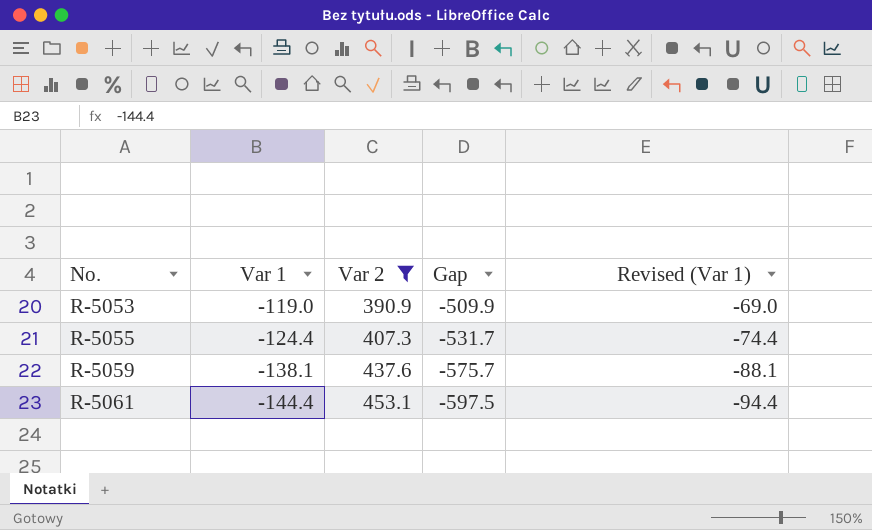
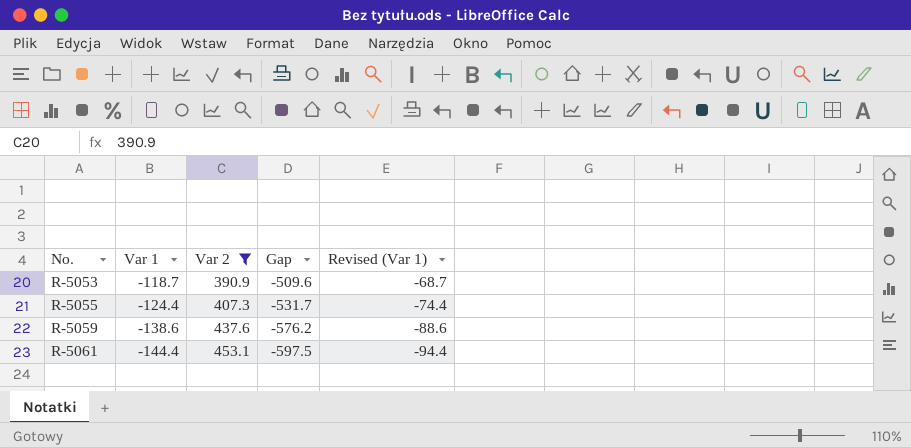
R-5053 | Var 1: -119.0 -> -118.7
R-5053 | Gap: -509.9 -> -509.6
R-5053 | Revised (Var 1): -69.0 -> -68.7
R-5059 | Var 1: -138.1 -> -138.6
R-5059 | Gap: -575.7 -> -576.2
R-5059 | Revised (Var 1): -88.1 -> -88.6

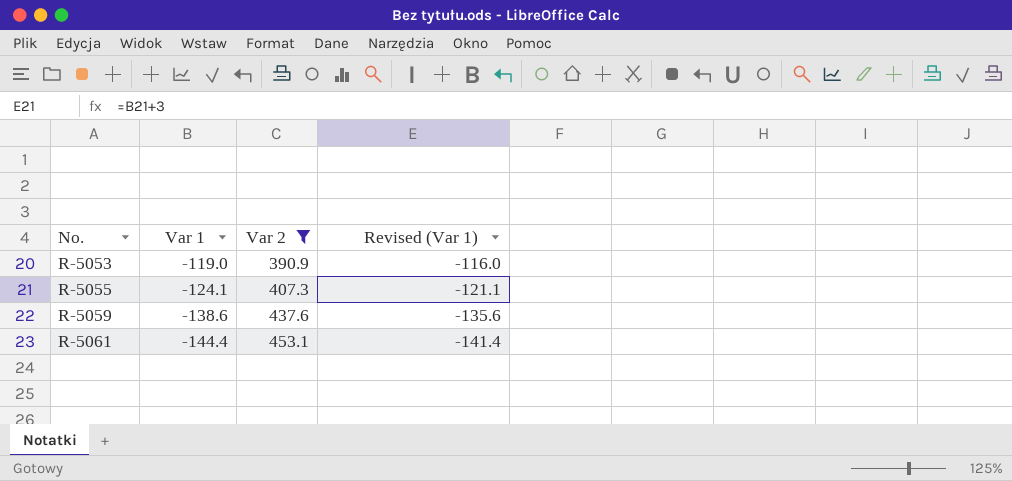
column Gap | formula: [Var 1] - [Var 2] -> none
column Revised (Var 1) | formula: [Var 1] + 50 -> [Var 1] + 3
R-5053 | Var 1: -118.7 -> -119.0
R-5055 | Var 1: -124.4 -> -124.1

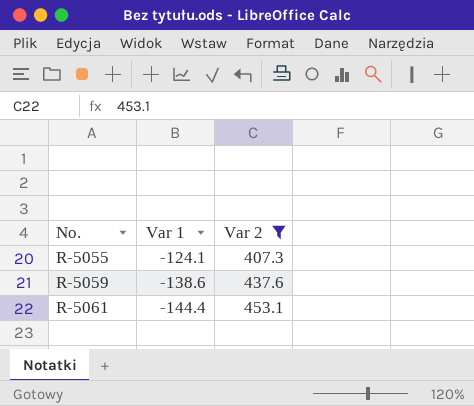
column Revised (Var 1) | formula: [Var 1] + 3 -> none
row R-5053: -119.0 | 390.9 | -116.0 -> none

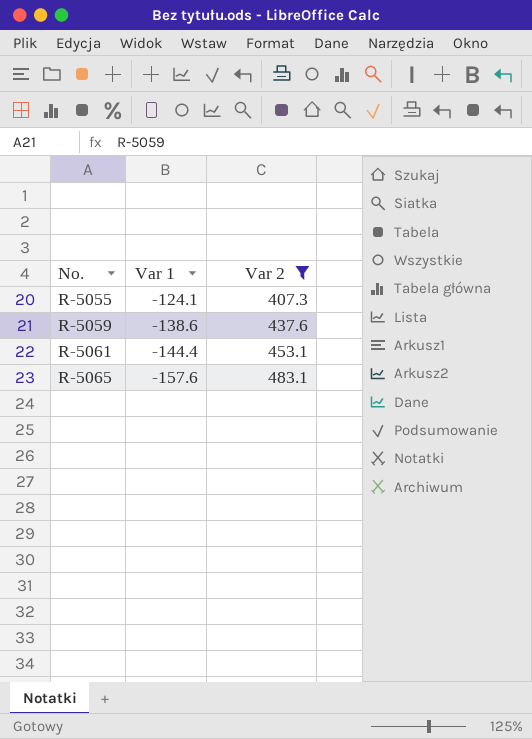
row R-5065: none -> -157.6 | 483.1

